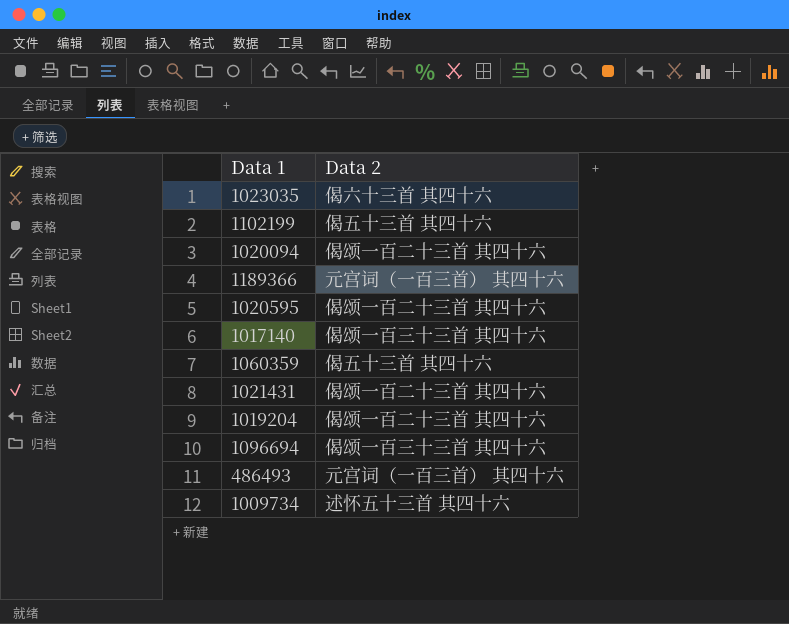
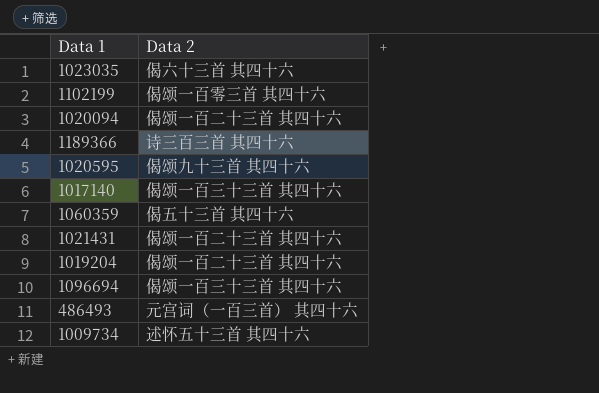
1102199 | Data 2: 偈五十三首 其四十六 -> 偈颂一百零三首 其四十六
1189366 | Data 2: 元宫词（一百三首） 其四十六 -> 诗三百三首 其四十六
1020595 | Data 2: 偈颂一百二十三首 其四十六 -> 偈颂九十三首 其四十六

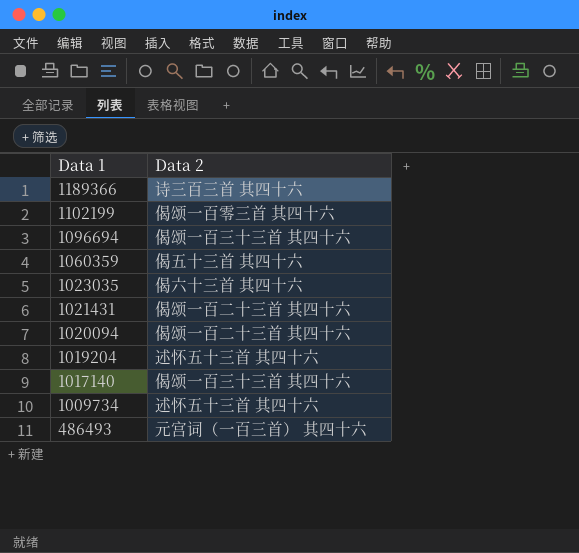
row order: none -> Data 1 descending
row 1020595: 偈颂九十三首 其四十六 -> none
1019204 | Data 2: 偈颂一百二十三首 其四十六 -> 述怀五十三首 其四十六

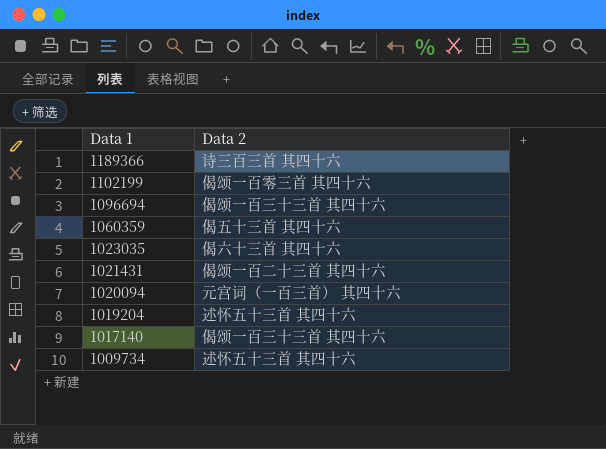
row 486493: 元宫词（一百三首） 其四十六 -> none
1020094 | Data 2: 偈颂一百二十三首 其四十六 -> 元宫词（一百三首） 其四十六

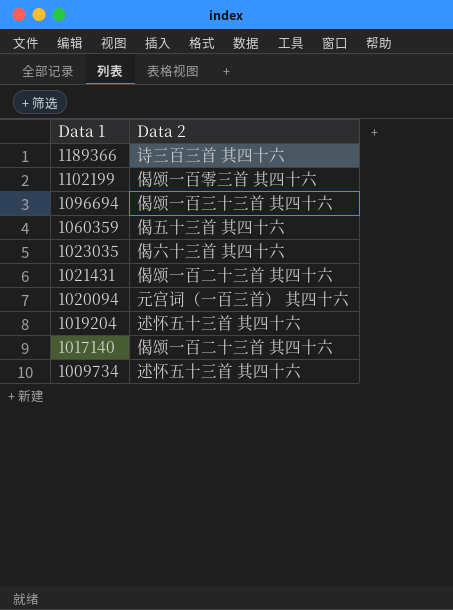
1017140 | Data 2: 偈颂一百三十三首 其四十六 -> 偈颂一百二十三首 其四十六

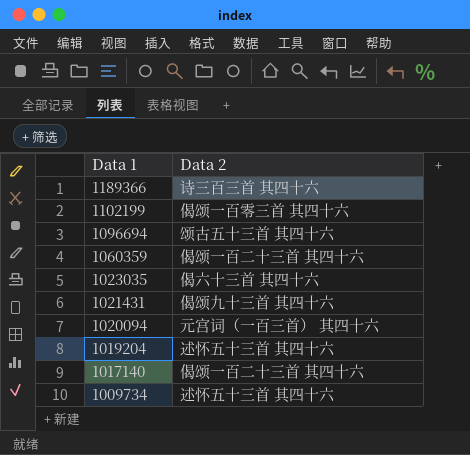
1096694 | Data 2: 偈颂一百三十三首 其四十六 -> 颂古五十三首 其四十六
1060359 | Data 2: 偈五十三首 其四十六 -> 偈颂一百二十三首 其四十六
1021431 | Data 2: 偈颂一百二十三首 其四十六 -> 偈颂九十三首 其四十六

